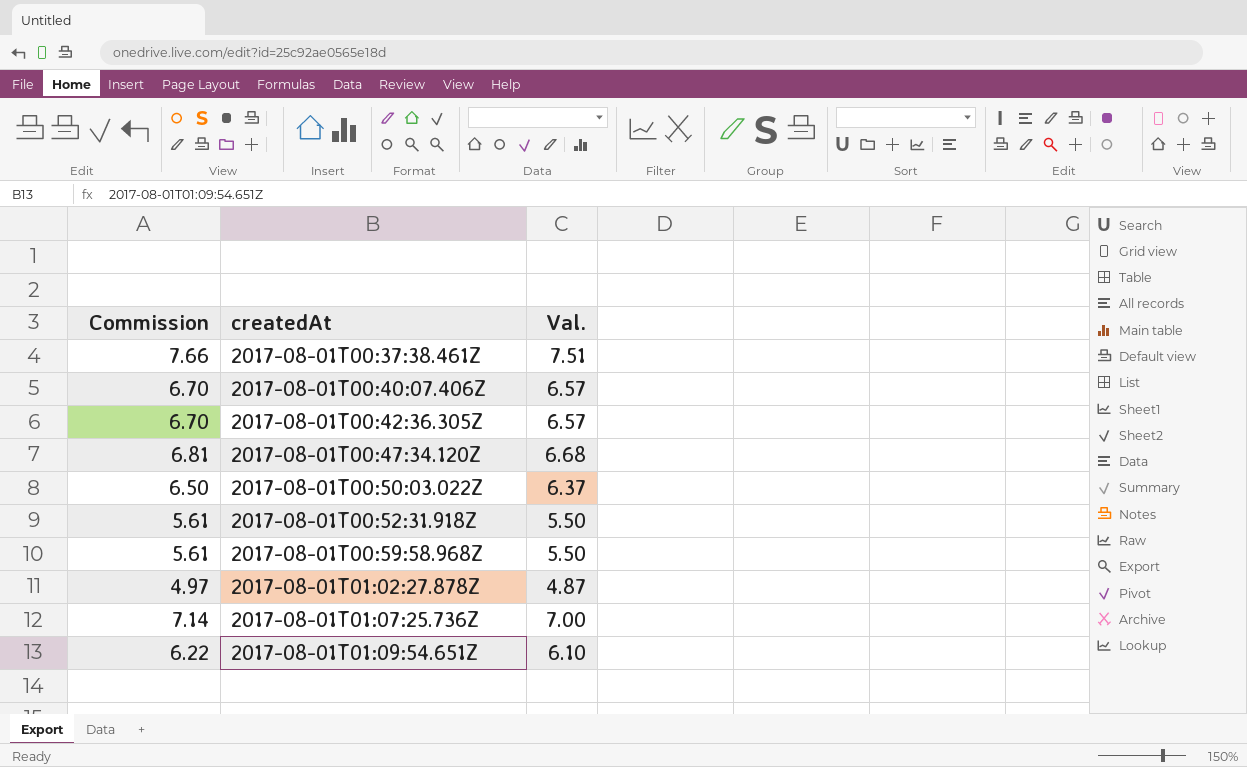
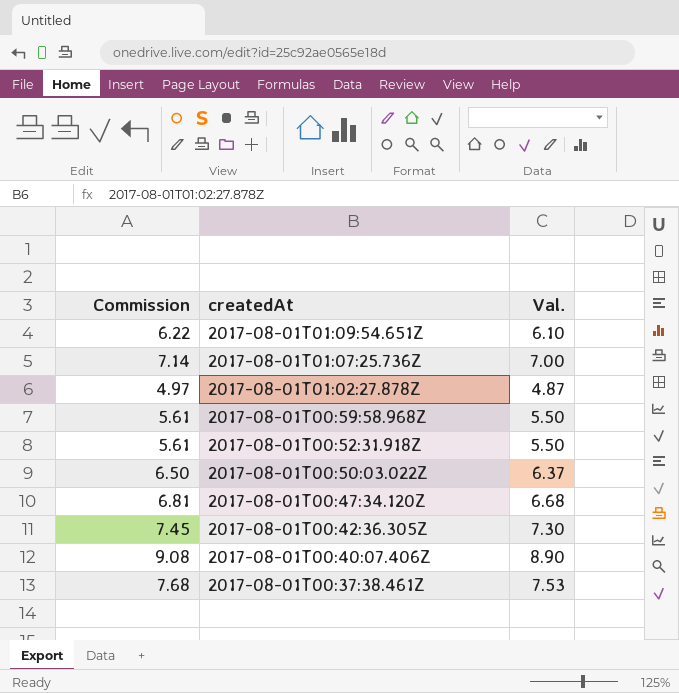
row order: createdAt ascending -> createdAt descending
2017-08-01T00:42:36.305Z | Commission: 6.70 -> 7.45
2017-08-01T00:42:36.305Z | Val.: 6.57 -> 7.30
2017-08-01T00:40:07.406Z | Commission: 6.70 -> 9.08
2017-08-01T00:40:07.406Z | Val.: 6.57 -> 8.90
2017-08-01T00:37:38.461Z | Commission: 7.66 -> 7.68
2017-08-01T00:37:38.461Z | Val.: 7.51 -> 7.53

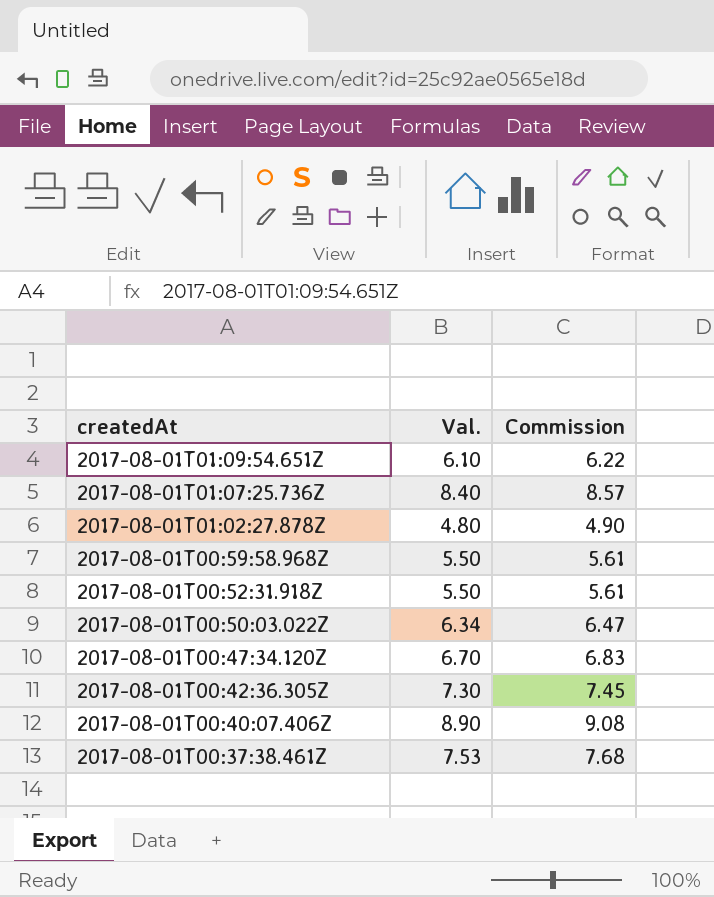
column Commission | position: 1 -> 3
2017-08-01T01:07:25.736Z | Val.: 7.00 -> 8.40
2017-08-01T01:07:25.736Z | Commission: 7.14 -> 8.57
2017-08-01T01:02:27.878Z | Val.: 4.87 -> 4.80
2017-08-01T01:02:27.878Z | Commission: 4.97 -> 4.90
2017-08-01T00:50:03.022Z | Val.: 6.37 -> 6.34
2017-08-01T00:50:03.022Z | Commission: 6.50 -> 6.47
2017-08-01T00:47:34.120Z | Val.: 6.68 -> 6.70
2017-08-01T00:47:34.120Z | Commission: 6.81 -> 6.83

